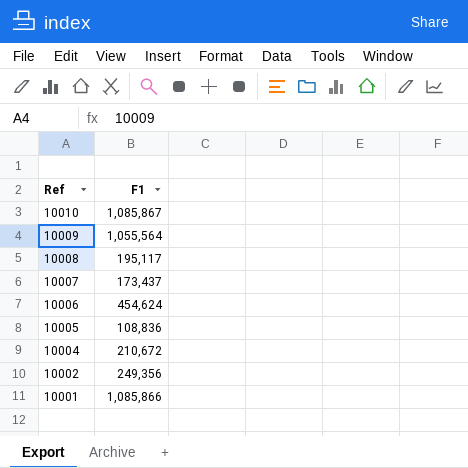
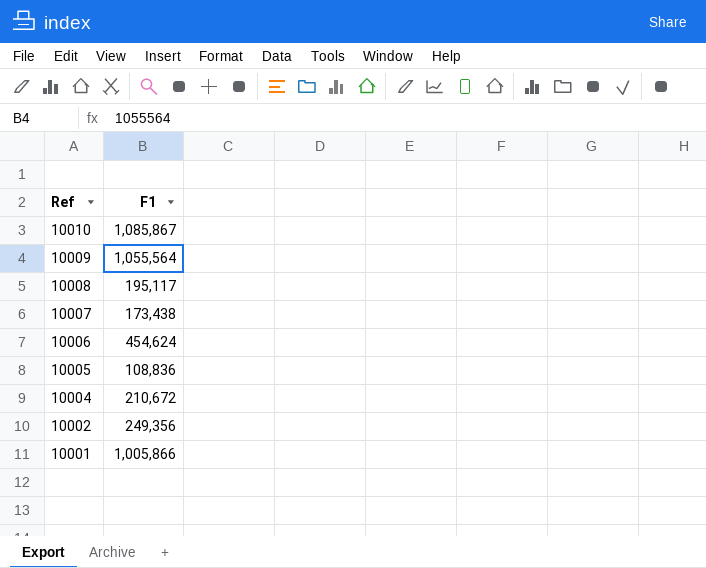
10007 | F1: 173,437 -> 173,438
10001 | F1: 1,085,866 -> 1,005,866

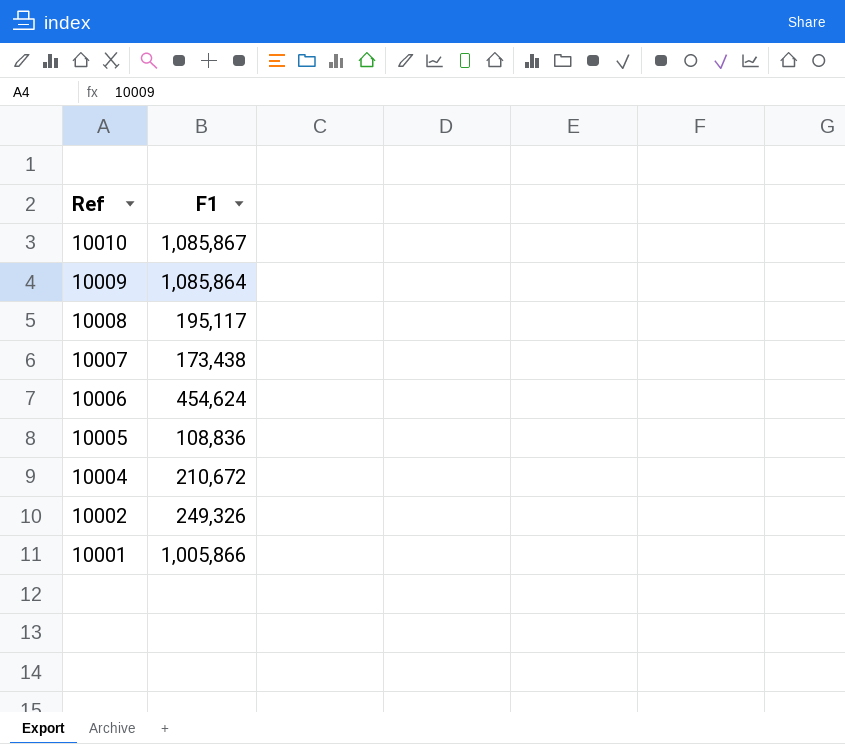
10009 | F1: 1,055,564 -> 1,085,864
10002 | F1: 249,356 -> 249,326

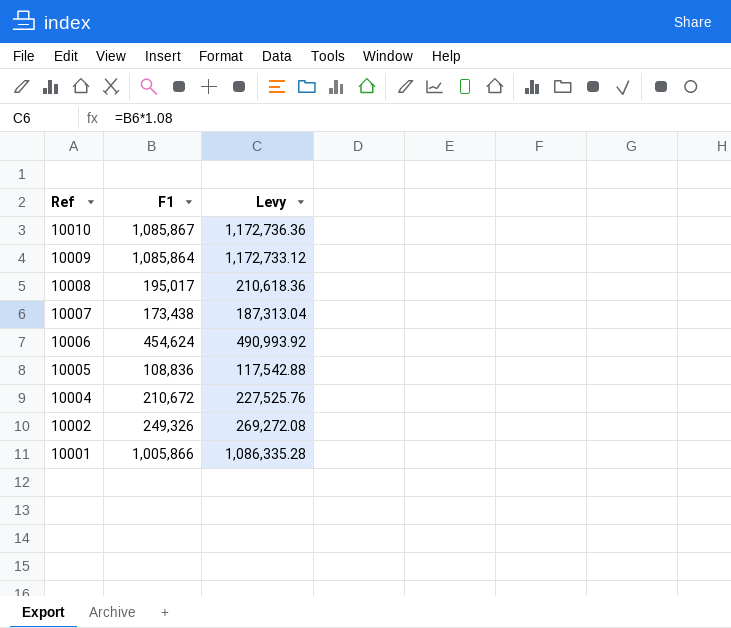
column Levy | formula: none -> [F1] * 1.08
10008 | F1: 195,117 -> 195,017

